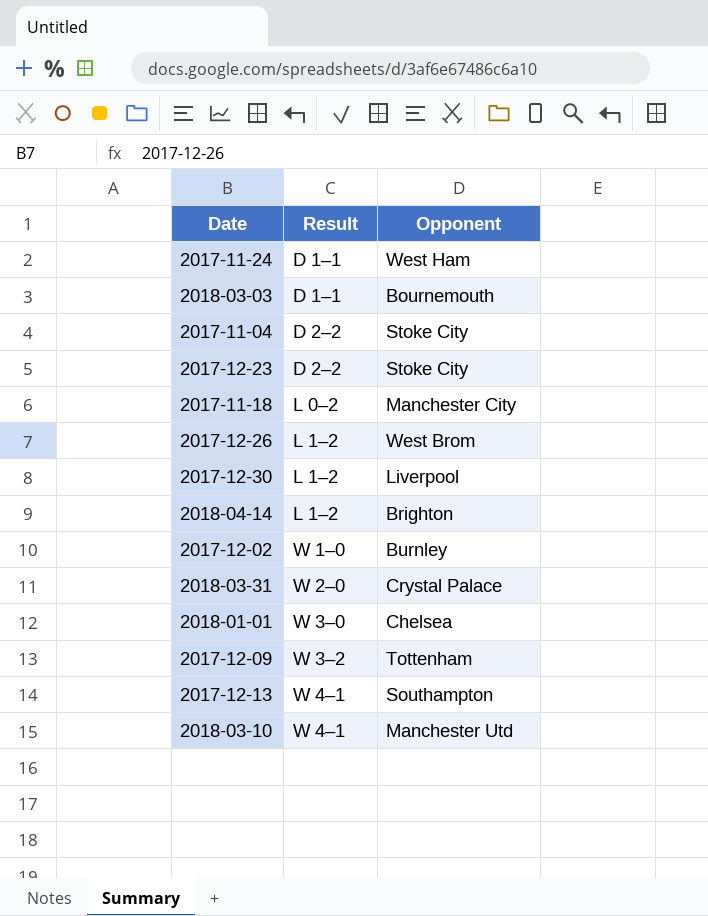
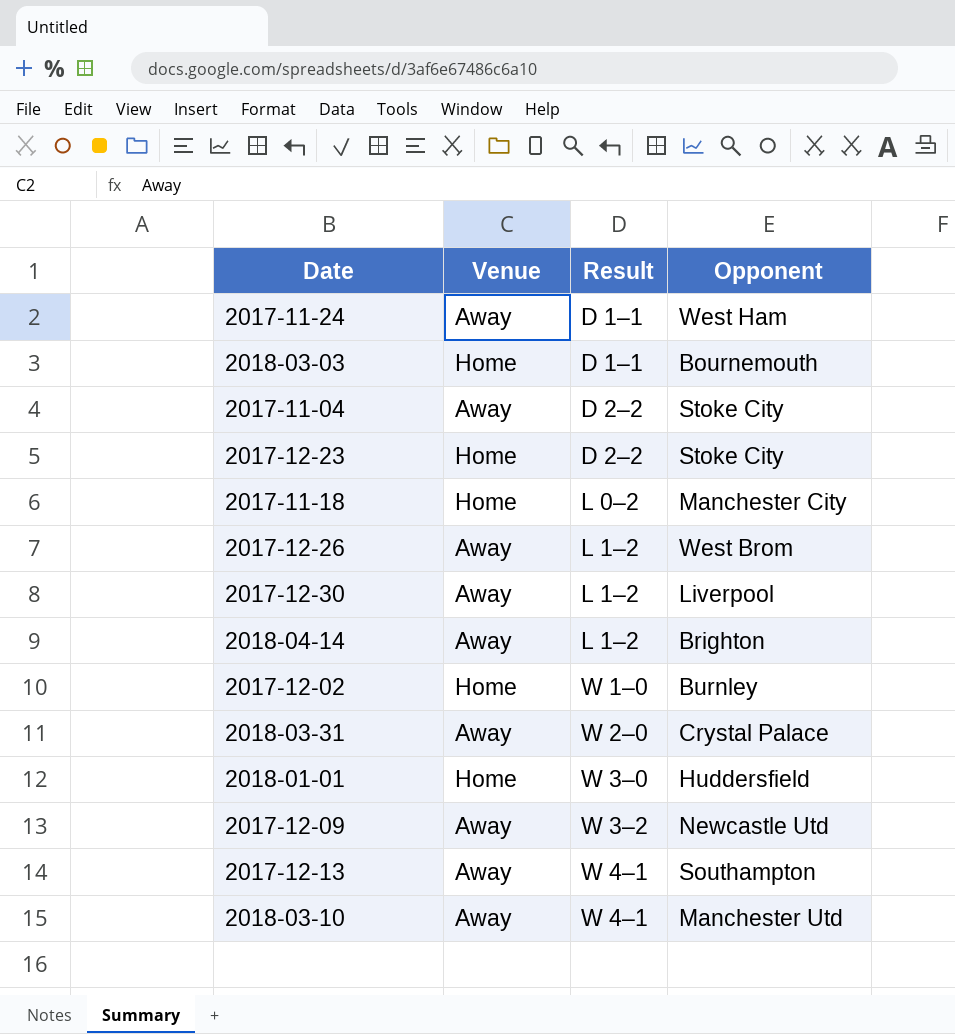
column Venue | position: none -> 2
2018-01-01 | Opponent: Chelsea -> Huddersfield
2017-12-09 | Opponent: Tottenham -> Newcastle Utd

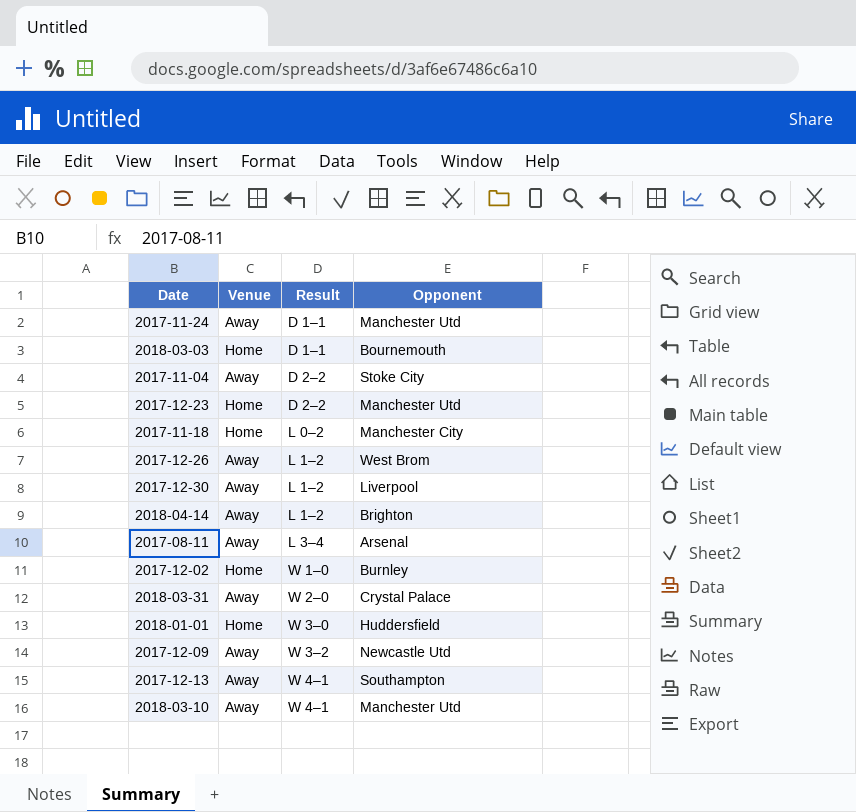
2017-11-24 | Opponent: West Ham -> Manchester Utd
2017-12-23 | Opponent: Stoke City -> Manchester Utd
row 2017-08-11: none -> Away | L 3–4 | Arsenal

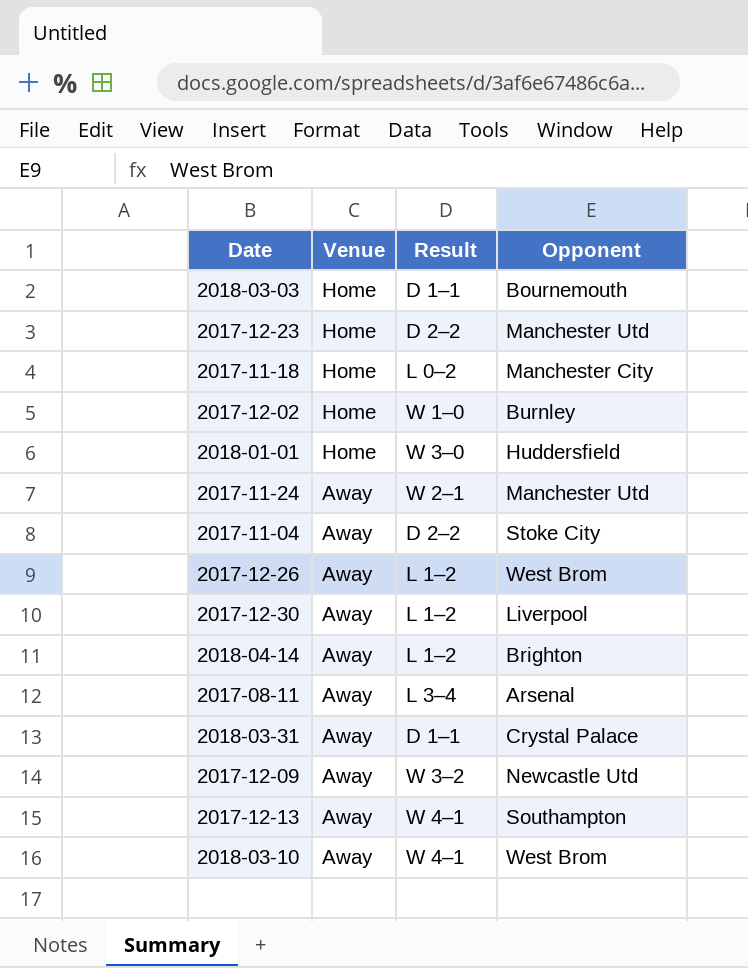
row order: Result ascending -> Venue descending
2017-11-24 | Result: D 1–1 -> W 2–1
2018-03-31 | Result: W 2–0 -> D 1–1
2018-03-10 | Opponent: Manchester Utd -> West Brom

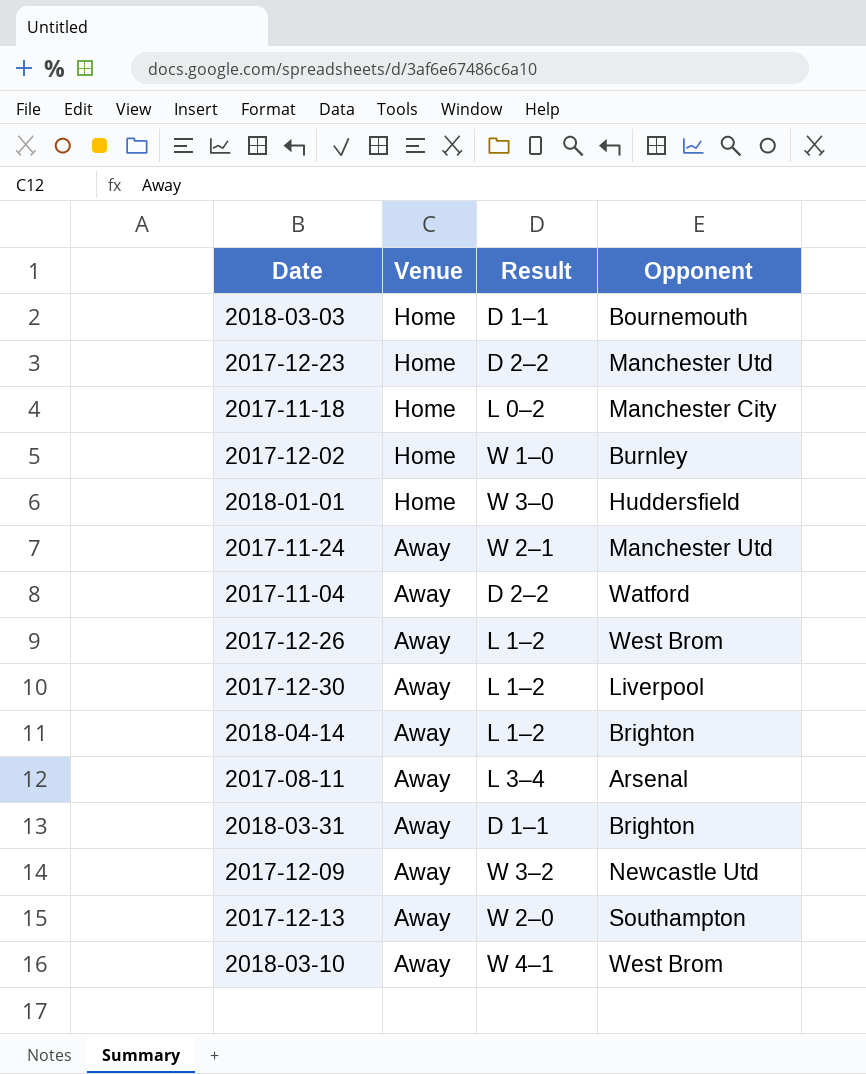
2017-11-04 | Opponent: Stoke City -> Watford
2018-03-31 | Opponent: Crystal Palace -> Brighton
2017-12-13 | Result: W 4–1 -> W 2–0

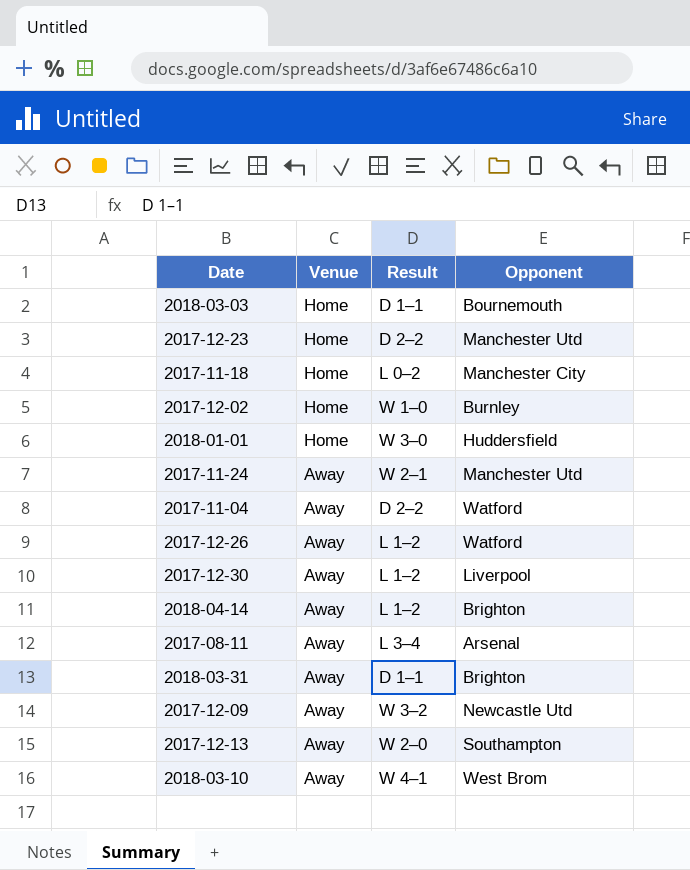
2017-12-26 | Opponent: West Brom -> Watford

